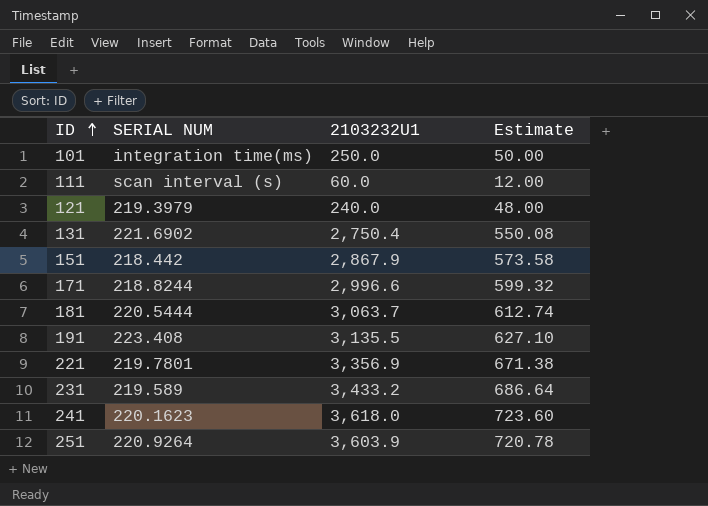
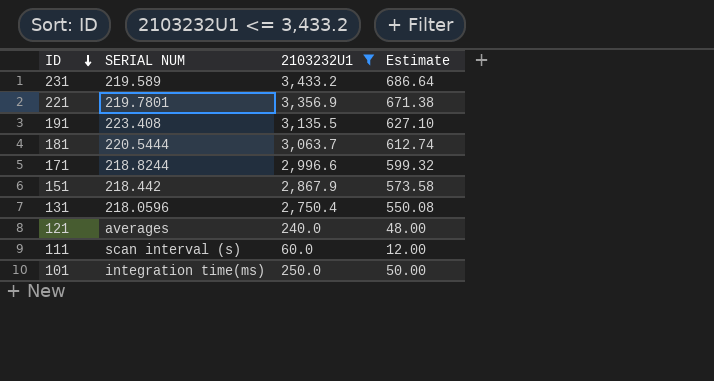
filter: none -> 2103232U1 <= 3,433.2
row order: ID ascending -> ID descending
131 | SERIAL NUM: 221.6902 -> 218.0596
121 | SERIAL NUM: 219.3979 -> averages

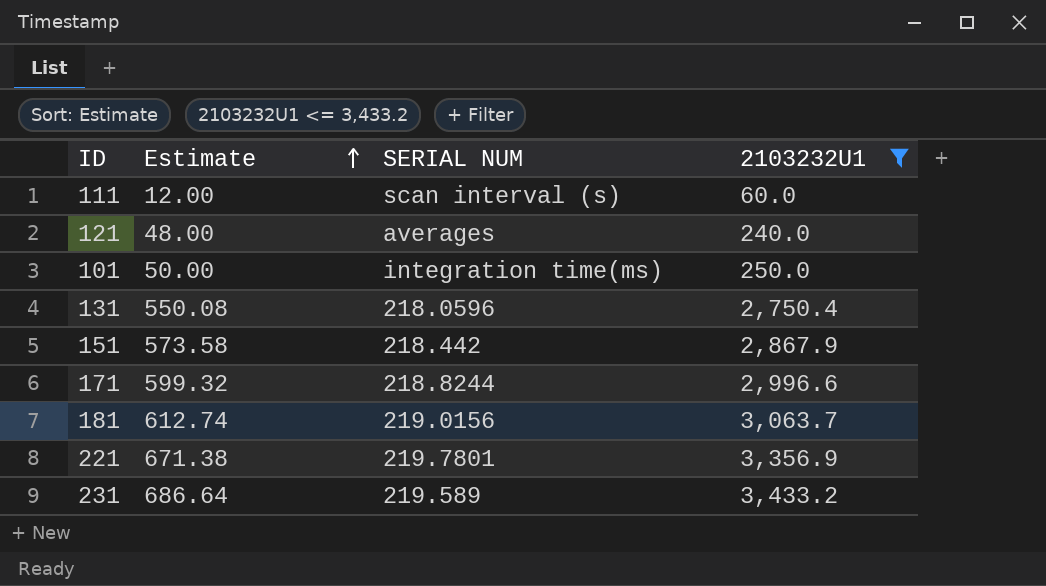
row order: ID descending -> Estimate ascending
column Estimate | position: 4 -> 2
row 191: 223.408 | 3,135.5 | 627.10 -> none
181 | SERIAL NUM: 220.5444 -> 219.0156

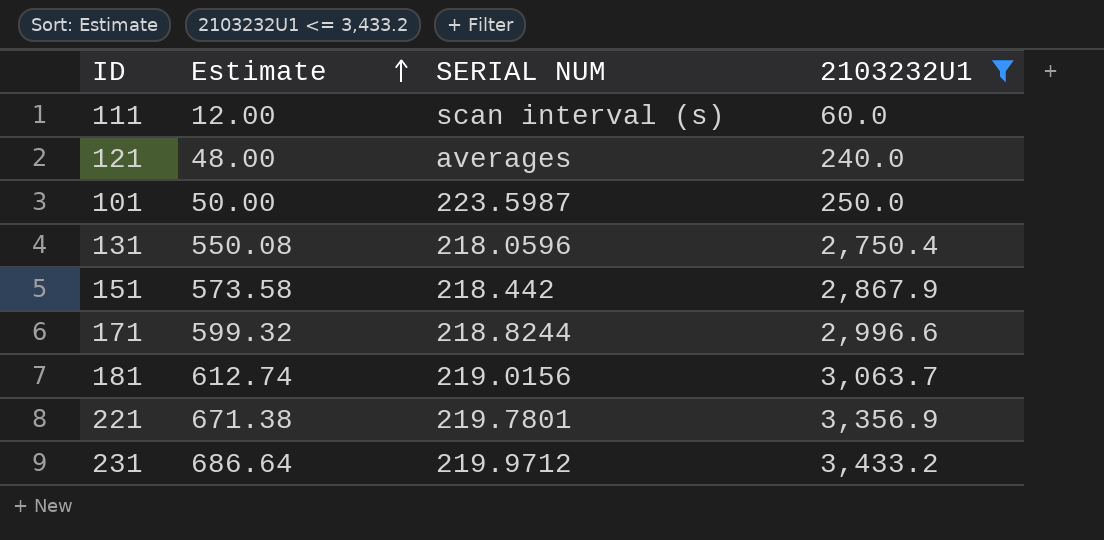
101 | SERIAL NUM: integration time(ms) -> 223.5987
231 | SERIAL NUM: 219.589 -> 219.9712

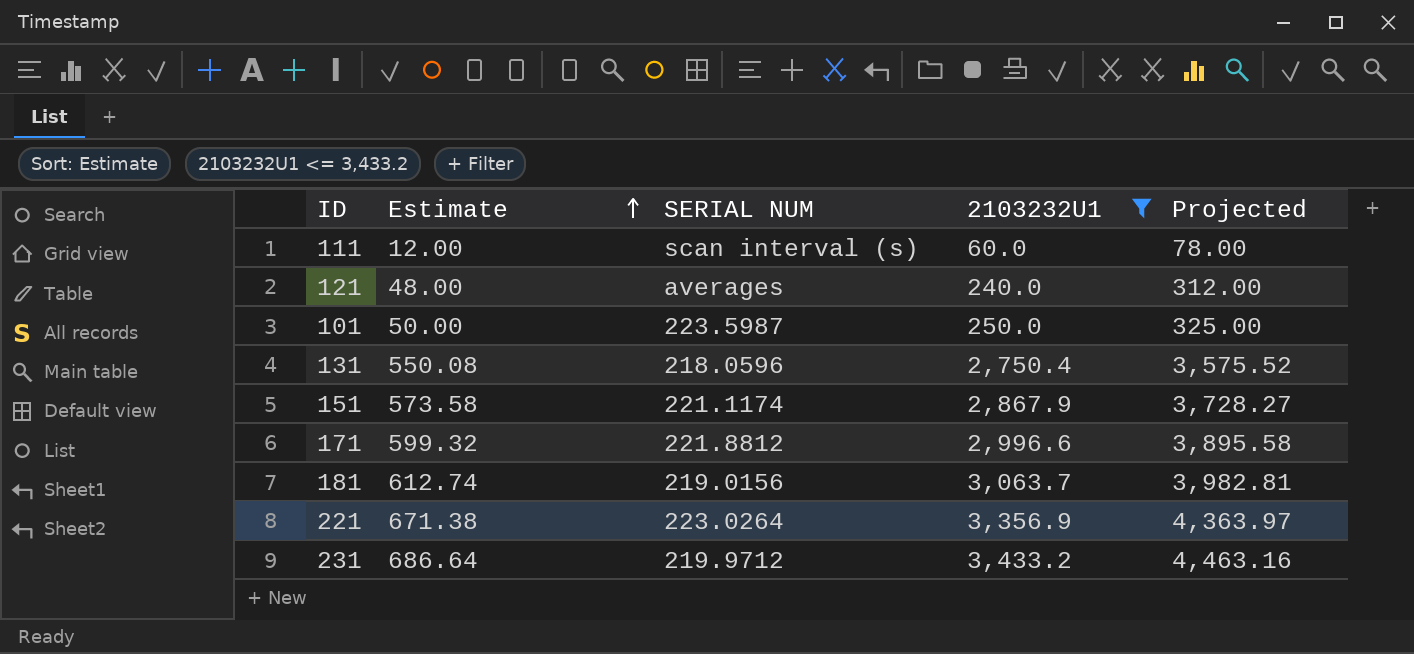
column Projected | formula: none -> [2103232U1] * 1.3
151 | SERIAL NUM: 218.442 -> 221.1174
171 | SERIAL NUM: 218.8244 -> 221.8812
221 | SERIAL NUM: 219.7801 -> 223.0264

